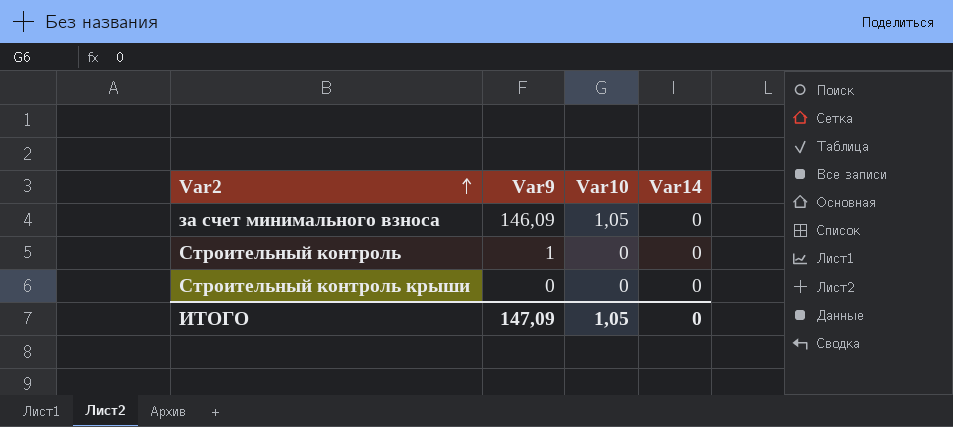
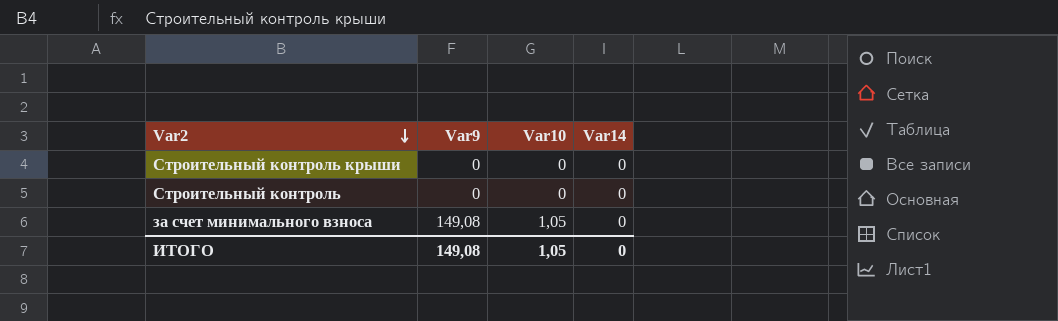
row order: Var2 ascending -> Var2 descending
Строительный контроль | Var9: 1 -> 0
за счет минимального взноса | Var9: 146,09 -> 149,08
ИТОГО | Var9: 147,09 -> 149,08

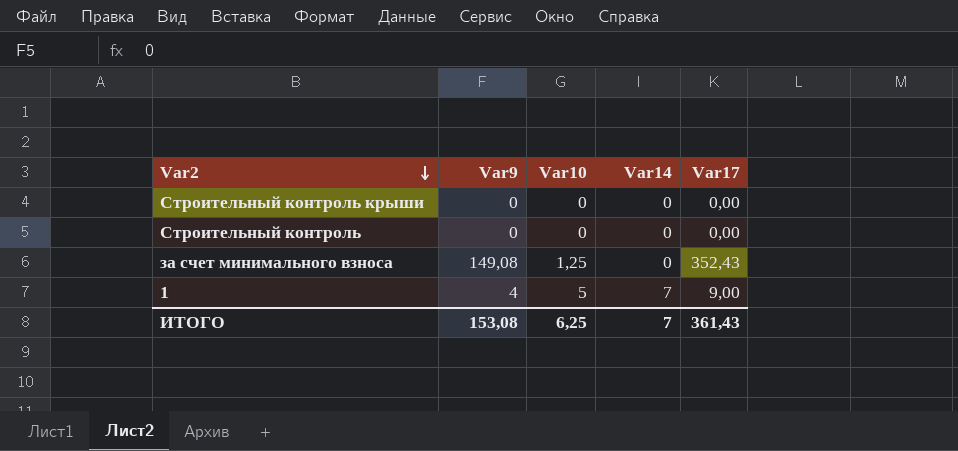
column Var17 | position: none -> 5
за счет минимального взноса | Var10: 1,05 -> 1,25
row 1: none -> 4 | 5 | 7 | 9,00
ИТОГО | Var9: 149,08 -> 153,08
ИТОГО | Var10: 1,05 -> 6,25
ИТОГО | Var14: 0 -> 7

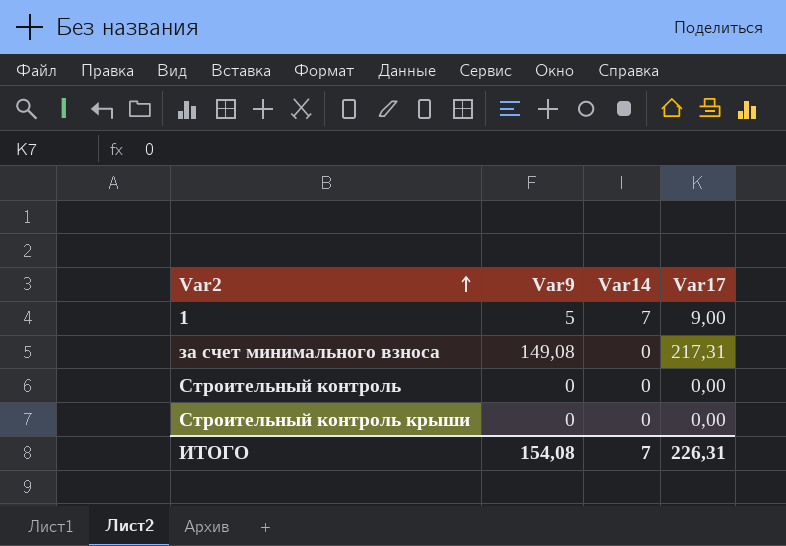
row order: Var2 descending -> Var2 ascending
column Var10 | position: 3 -> none
1 | Var9: 4 -> 5
за счет минимального взноса | Var17: 352,43 -> 217,31
ИТОГО | Var9: 153,08 -> 154,08
ИТОГО | Var17: 361,43 -> 226,31

